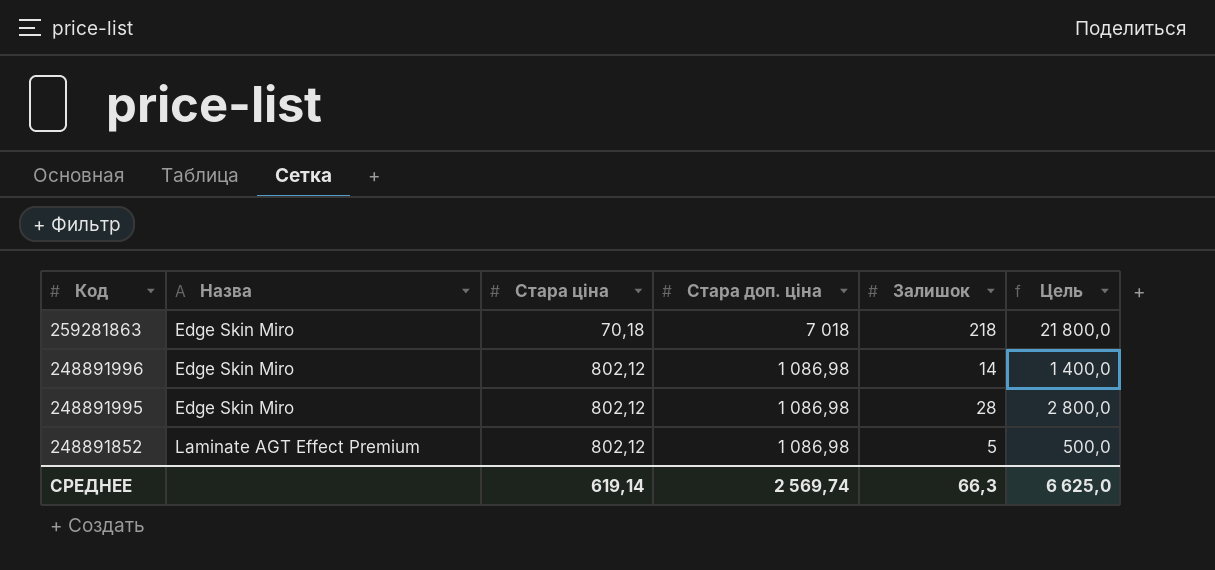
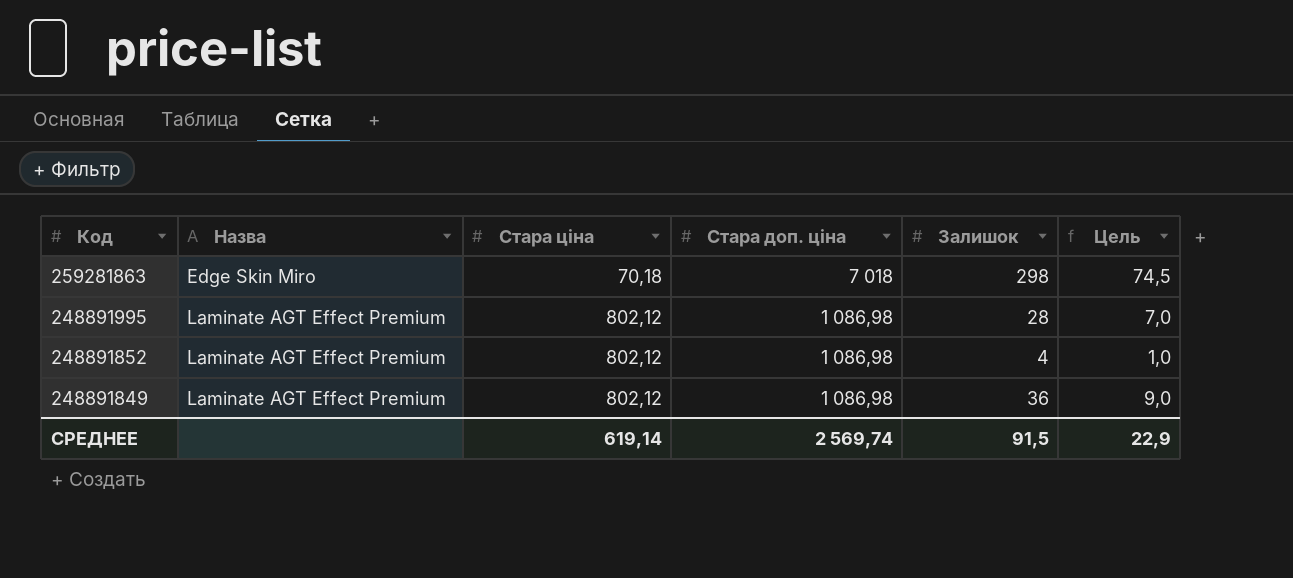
column Цель | formula: [Залишок] * 100 -> [Залишок] * 0,25
row 248891996: Edge Skin Miro | 802,12 | 1 086,98 | 14 | 1 400,0 -> none
259281863 | Залишок: 218 -> 298
248891995 | Назва: Edge Skin Miro -> Laminate AGT Effect Premium
248891852 | Залишок: 5 -> 4
row 248891849: none -> Laminate AGT Effect Premium | 802,12 | 1 086,98 | 36 | 9,0
СРЕДНЕЕ | Залишок: 66,3 -> 91,5
СРЕДНЕЕ | Цель: 6 625,0 -> 22,9

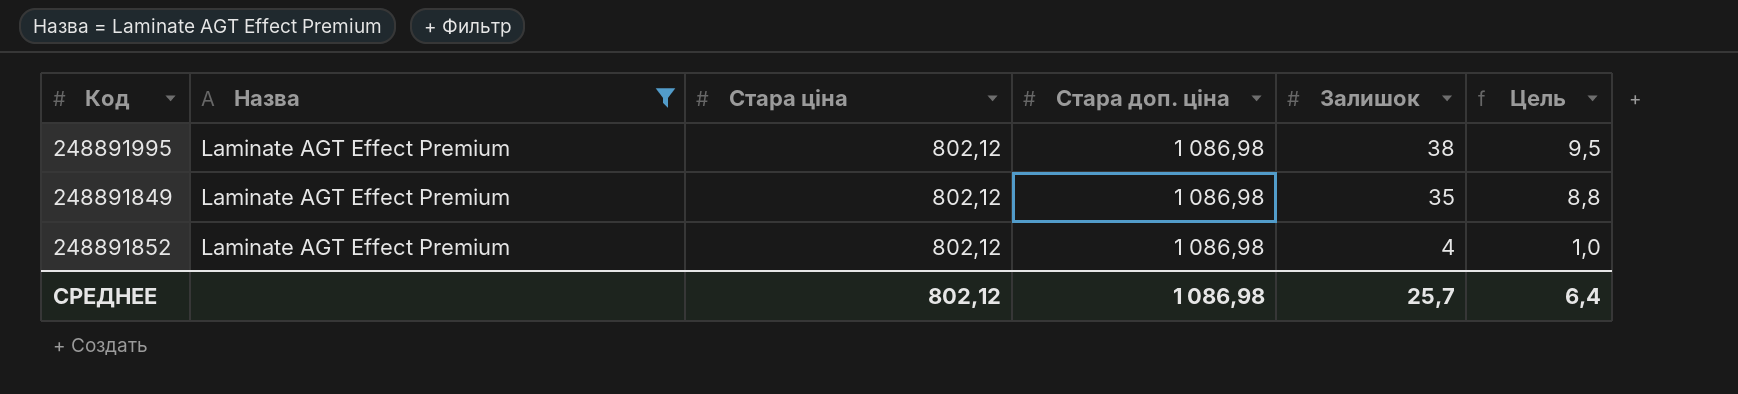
filter: none -> Назва = Laminate AGT Effect Premium
row order: Код descending -> Залишок descending
248891995 | Залишок: 28 -> 38
248891995 | Цель: 7,0 -> 9,5
248891849 | Залишок: 36 -> 35
248891849 | Цель: 9,0 -> 8,8
СРЕДНЕЕ | Стара ціна: 619,14 -> 802,12
СРЕДНЕЕ | Стара доп. ціна: 2 569,74 -> 1 086,98
СРЕДНЕЕ | Залишок: 91,5 -> 25,7
СРЕДНЕЕ | Цель: 22,9 -> 6,4

